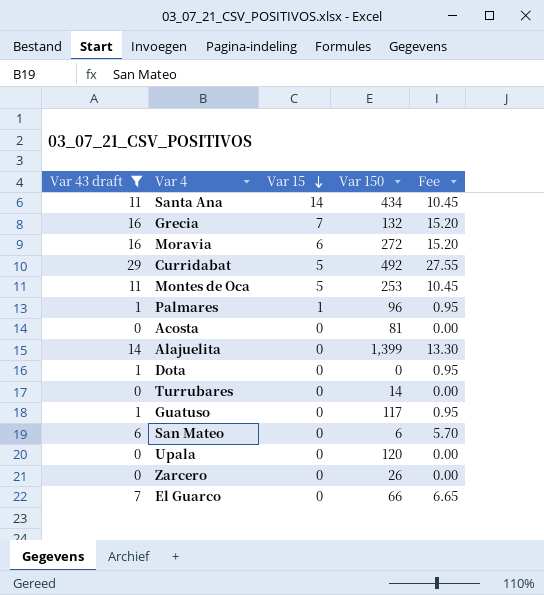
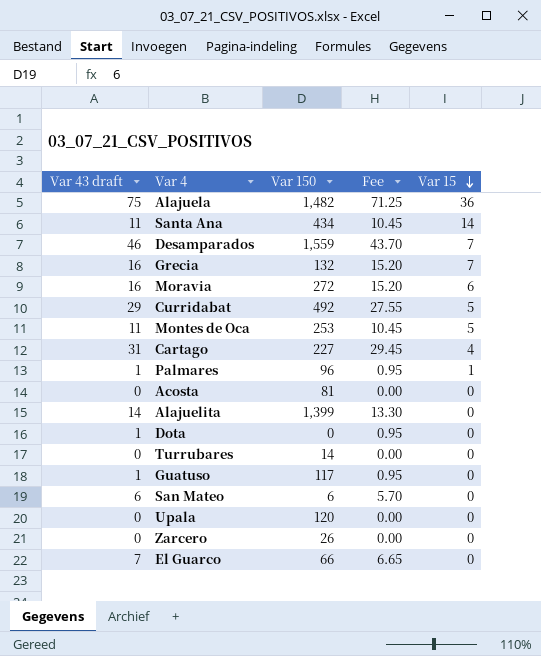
filter: Var 43 draft <= 29 -> none
column Var 15 | position: 3 -> 5

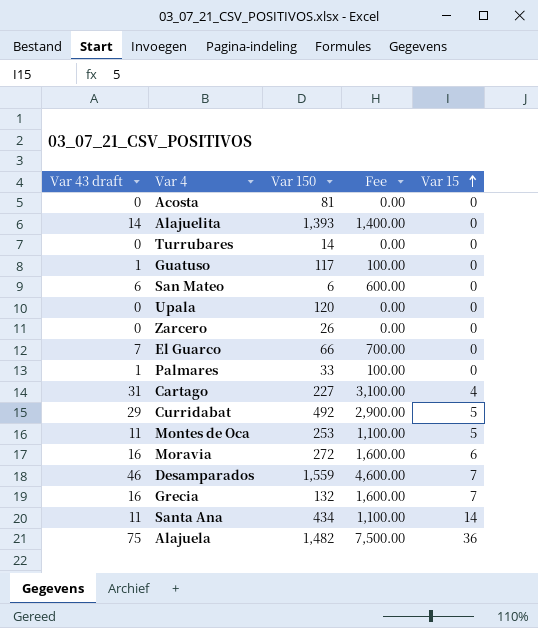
row order: Var 15 descending -> Var 15 ascending
column Fee | formula: [Var 43 draft] * 0.95 -> [Var 43 draft] * 100
row Dota: 1 | 0 | 0.95 | 0 -> none
Alajuelita | Var 150: 1,399 -> 1,393
Palmares | Var 150: 96 -> 33
Palmares | Var 15: 1 -> 0

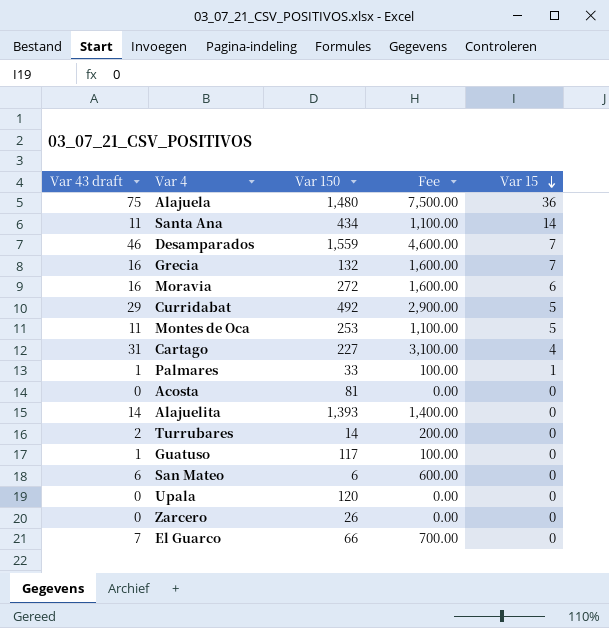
row order: Var 15 ascending -> Var 15 descending
Alajuela | Var 150: 1,482 -> 1,480
Palmares | Var 15: 0 -> 1
Turrubares | Var 43 draft: 0 -> 2
Turrubares | Fee: 0.00 -> 200.00

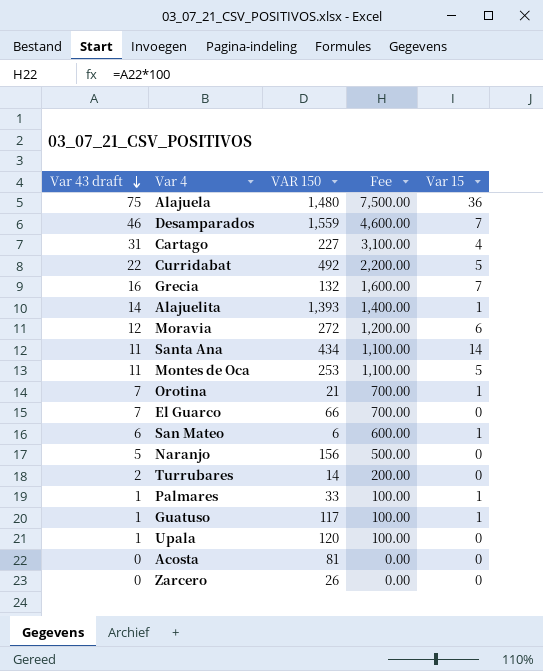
row order: Var 15 descending -> Var 43 draft descending
column name: Var 150 -> VAR 150
Curridabat | Var 43 draft: 29 -> 22
Curridabat | Fee: 2,900.00 -> 2,200.00
Alajuelita | Var 15: 0 -> 1
Moravia | Var 43 draft: 16 -> 12
Moravia | Fee: 1,600.00 -> 1,200.00
row Orotina: none -> 7 | 21 | 700.00 | 1
San Mateo | Var 15: 0 -> 1
row Naranjo: none -> 5 | 156 | 500.00 | 0
Guatuso | Var 15: 0 -> 1
Upala | Var 43 draft: 0 -> 1
Upala | Fee: 0.00 -> 100.00

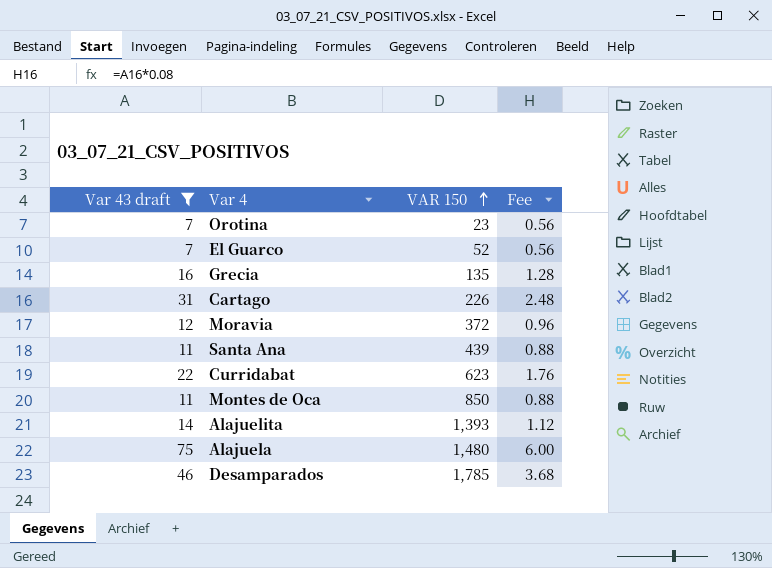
filter: none -> Var 43 draft >= 7
row order: Var 43 draft descending -> VAR 150 ascending
column Var 15 | position: 5 -> none
column Fee | formula: [Var 43 draft] * 100 -> [Var 43 draft] * 0.08
Orotina | VAR 150: 21 -> 23
El Guarco | VAR 150: 66 -> 52
Grecia | VAR 150: 132 -> 135
Cartago | VAR 150: 227 -> 226
Moravia | VAR 150: 272 -> 372
Santa Ana | VAR 150: 434 -> 439
Curridabat | VAR 150: 492 -> 623
Montes de Oca | VAR 150: 253 -> 850
Desamparados | VAR 150: 1,559 -> 1,785

